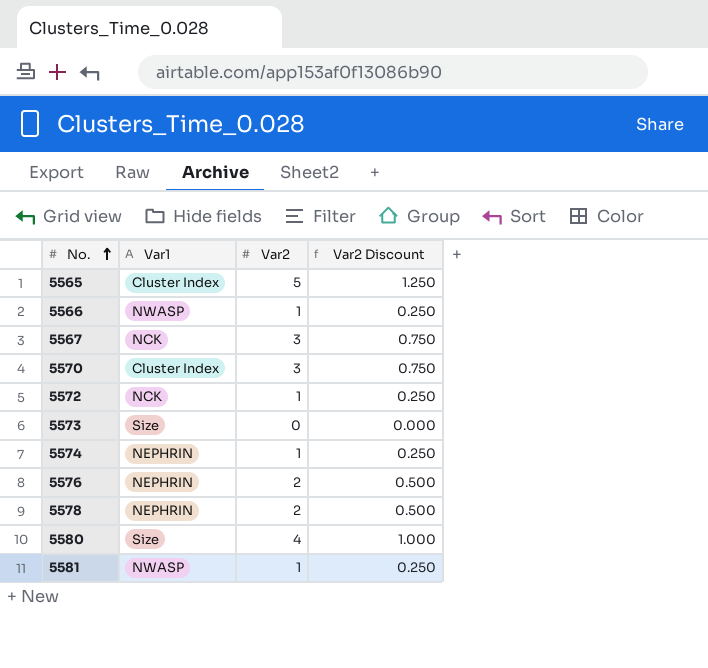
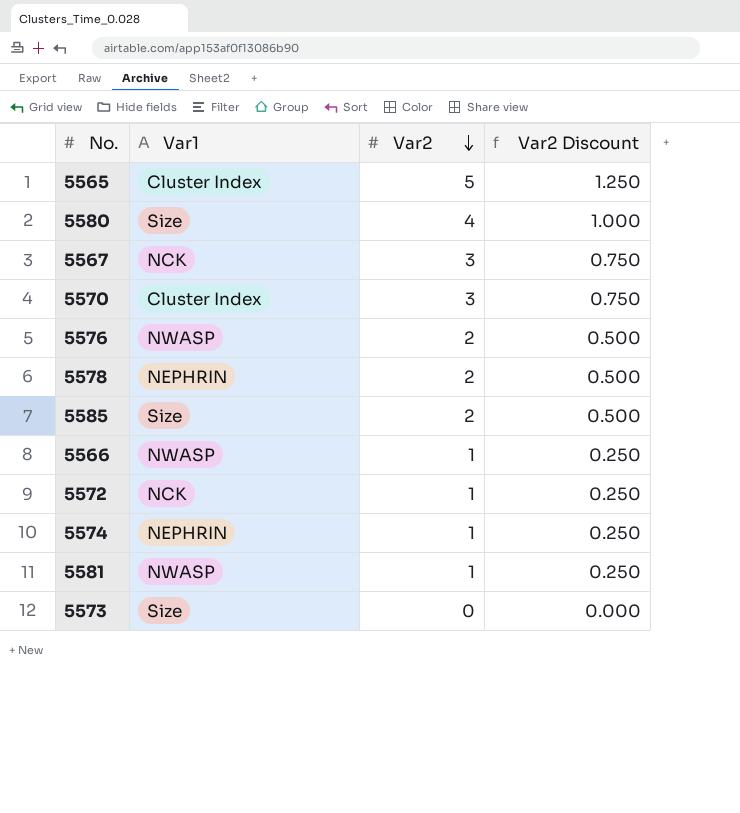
row order: No. ascending -> Var2 descending
5576 | Var1: NEPHRIN -> NWASP
row 5585: none -> Size | 2 | 0.500

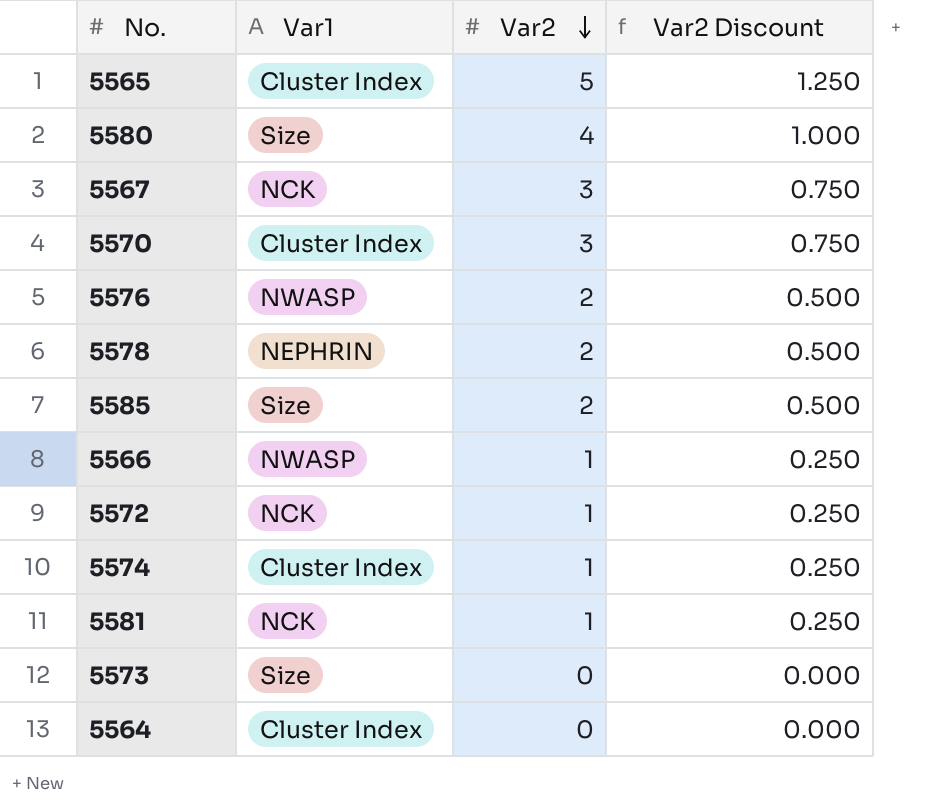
5574 | Var1: NEPHRIN -> Cluster Index
5581 | Var1: NWASP -> NCK
row 5564: none -> Cluster Index | 0 | 0.000

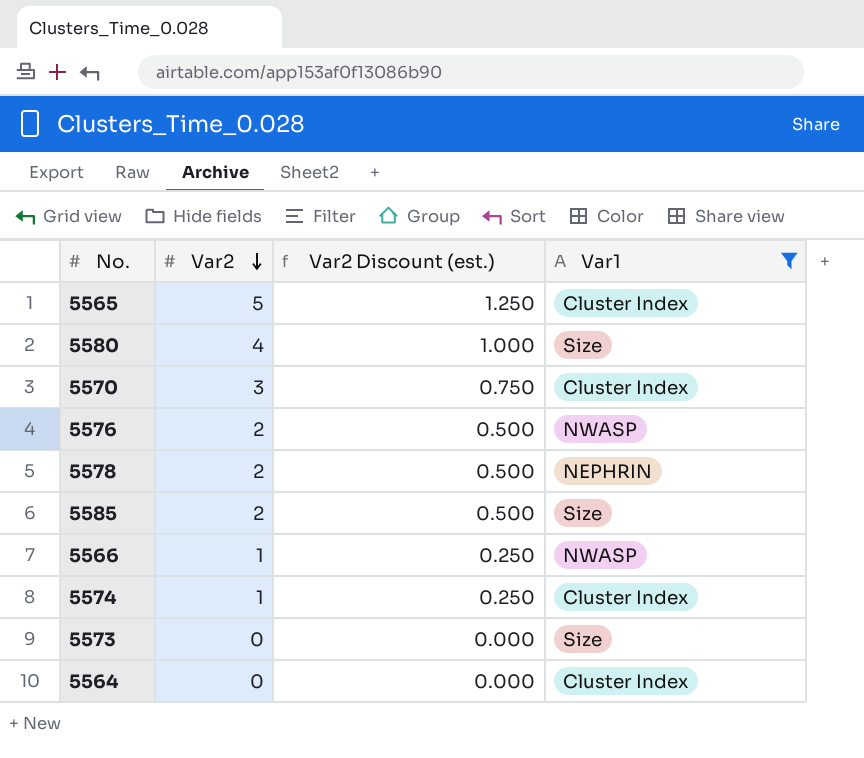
filter: none -> Var1 != NCK
column name: Var2 Discount -> Var2 Discount (est.)
column Var1 | position: 2 -> 4

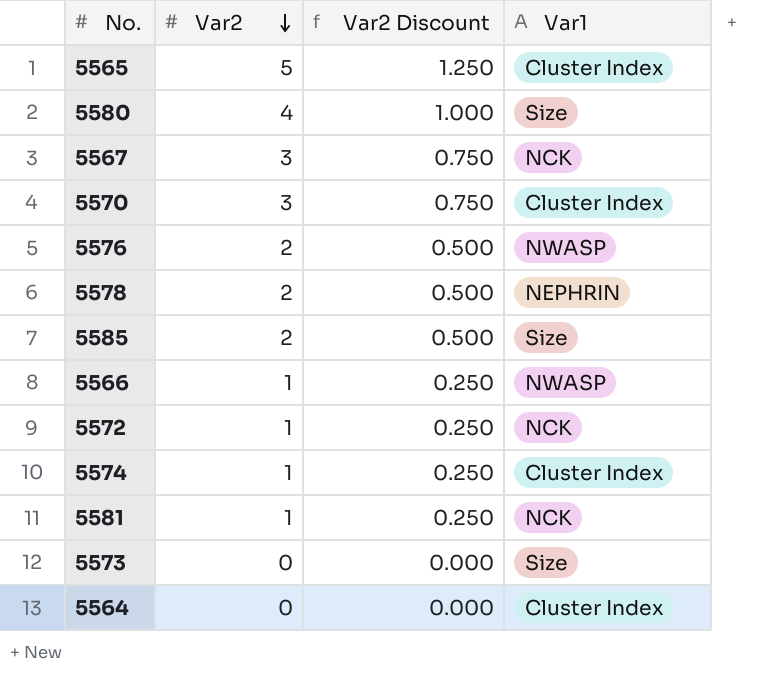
filter: Var1 != NCK -> none
column name: Var2 Discount (est.) -> Var2 Discount

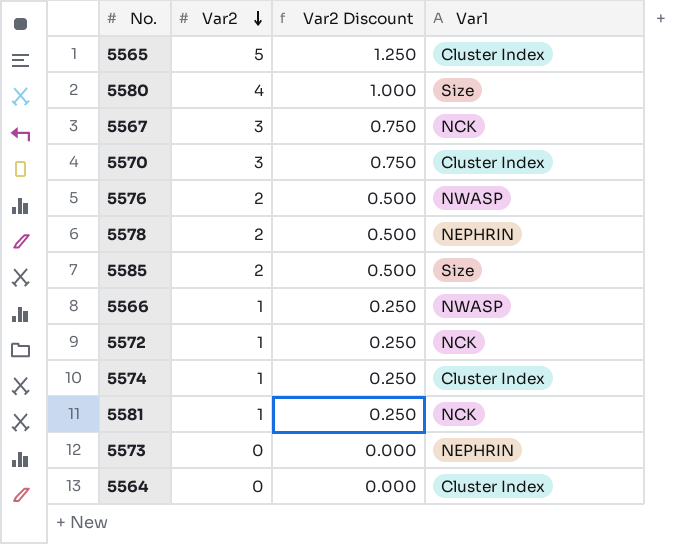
5573 | Var1: Size -> NEPHRIN

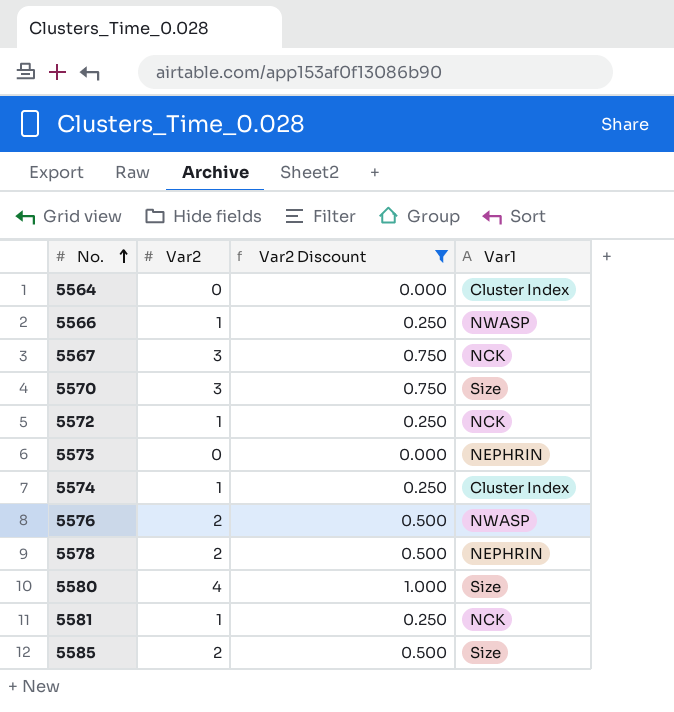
filter: none -> Var2 Discount != 1.250
row order: Var2 descending -> No. ascending
5570 | Var1: Cluster Index -> Size

